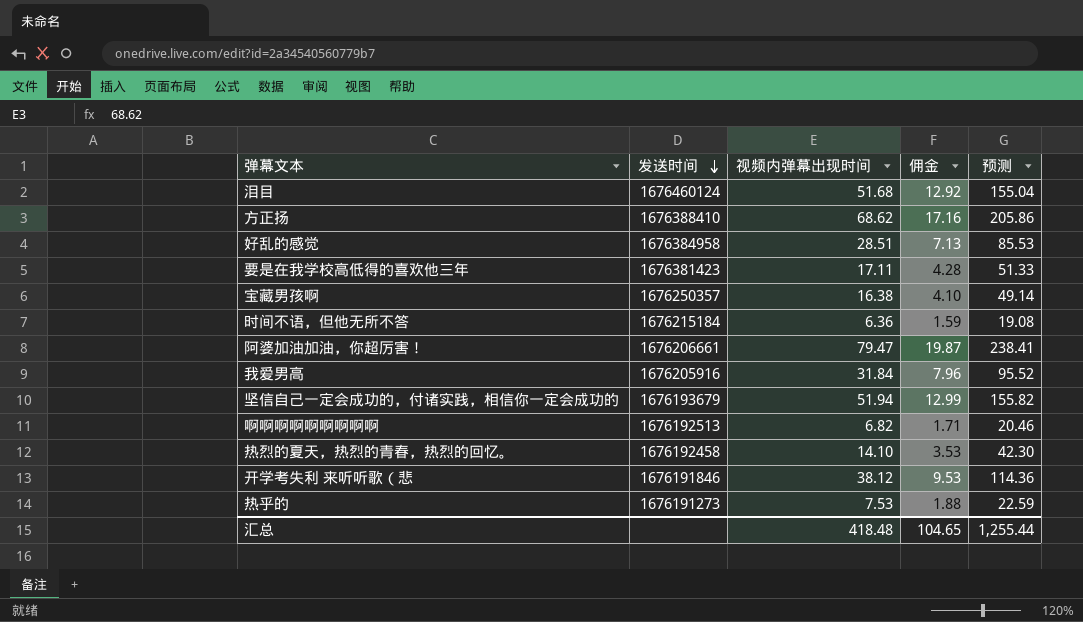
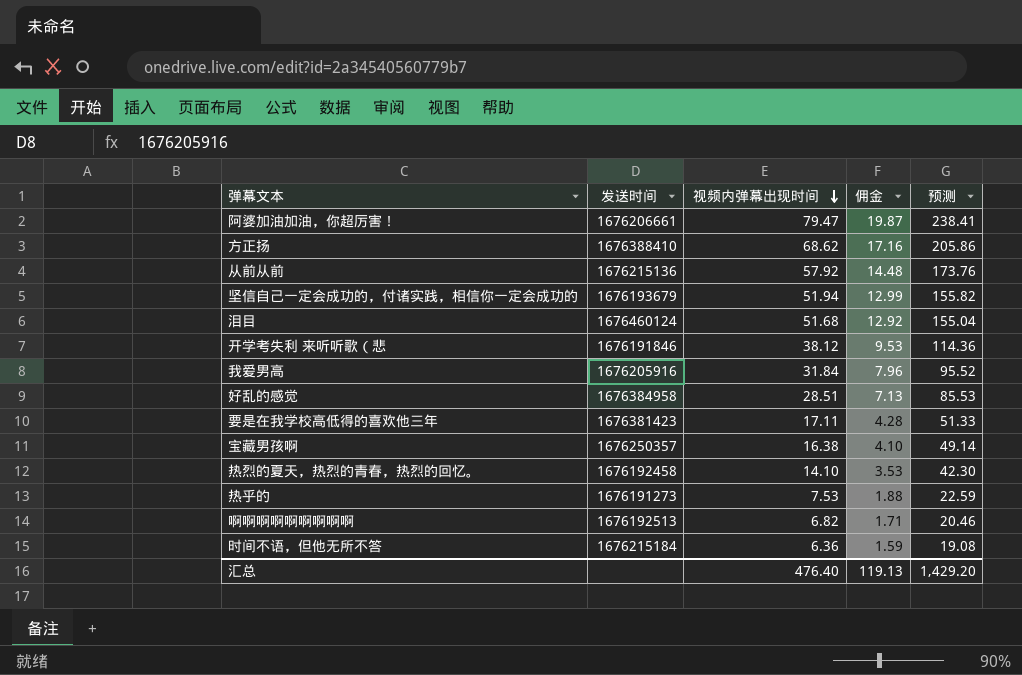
row order: 发送时间 descending -> 视频内弹幕出现时间 descending
row 从前从前: none -> 1676215136 | 57.92 | 14.48 | 173.76
汇总 | 视频内弹幕出现时间: 418.48 -> 476.40
汇总 | 佣金: 104.65 -> 119.13
汇总 | 预测: 1,255.44 -> 1,429.20

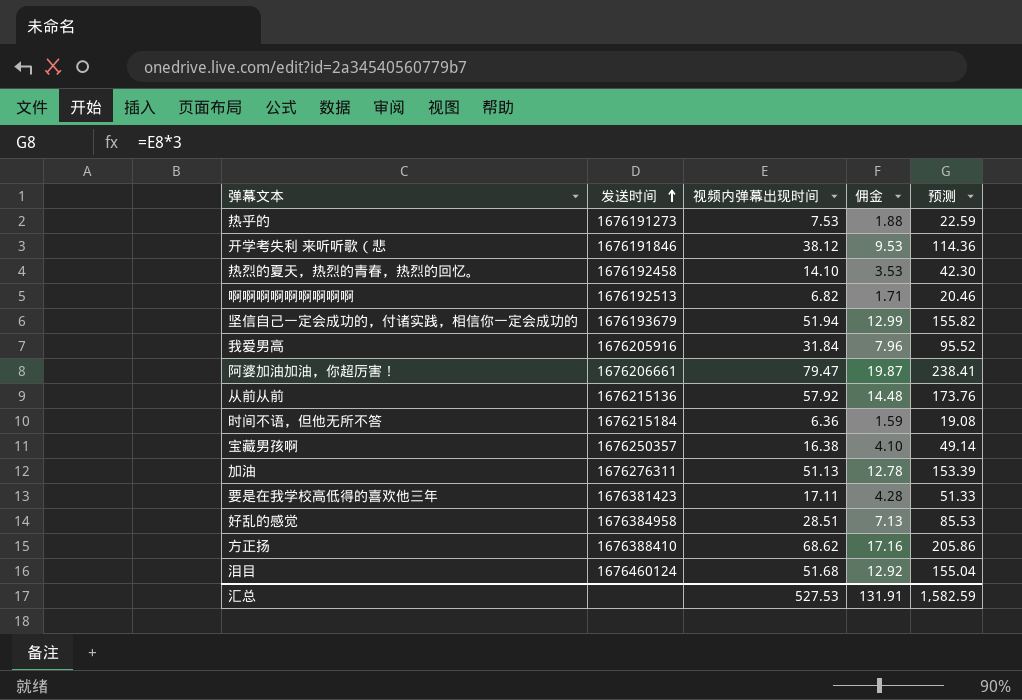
row order: 视频内弹幕出现时间 descending -> 发送时间 ascending
row 加油: none -> 1676276311 | 51.13 | 12.78 | 153.39
汇总 | 视频内弹幕出现时间: 476.40 -> 527.53
汇总 | 佣金: 119.13 -> 131.91
汇总 | 预测: 1,429.20 -> 1,582.59

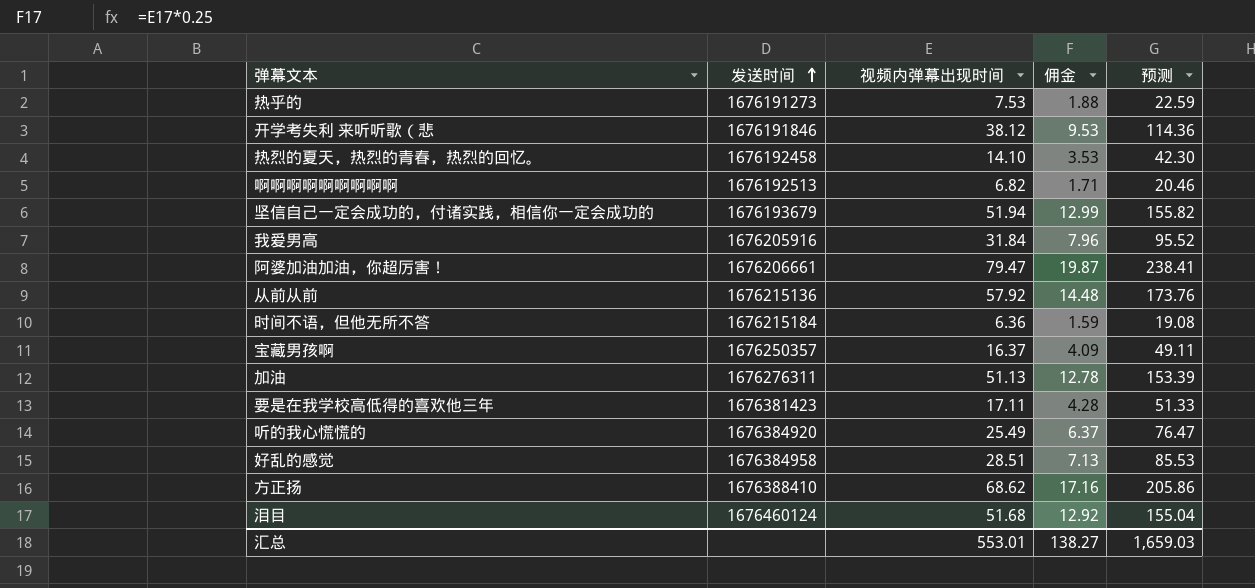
宝藏男孩啊 | 视频内弹幕出现时间: 16.38 -> 16.37
宝藏男孩啊 | 佣金: 4.10 -> 4.09
宝藏男孩啊 | 预测: 49.14 -> 49.11
row 听的我心慌慌的: none -> 1676384920 | 25.49 | 6.37 | 76.47
汇总 | 视频内弹幕出现时间: 527.53 -> 553.01
汇总 | 佣金: 131.91 -> 138.27
汇总 | 预测: 1,582.59 -> 1,659.03

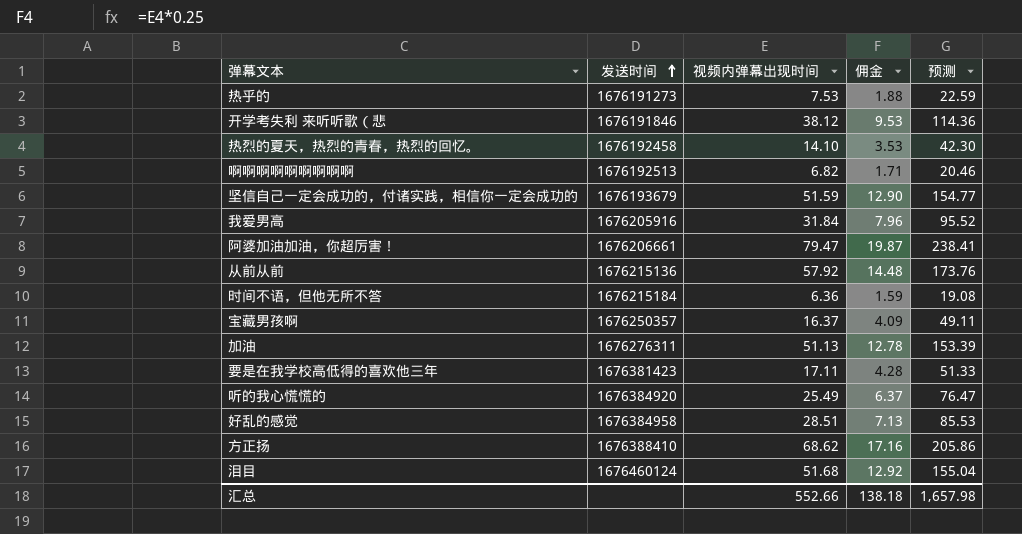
坚信自己一定会成功的，付诸实践，相信你一定会成功的 | 视频内弹幕出现时间: 51.94 -> 51.59
坚信自己一定会成功的，付诸实践，相信你一定会成功的 | 佣金: 12.99 -> 12.90
坚信自己一定会成功的，付诸实践，相信你一定会成功的 | 预测: 155.82 -> 154.77
汇总 | 视频内弹幕出现时间: 553.01 -> 552.66
汇总 | 佣金: 138.27 -> 138.18
汇总 | 预测: 1,659.03 -> 1,657.98

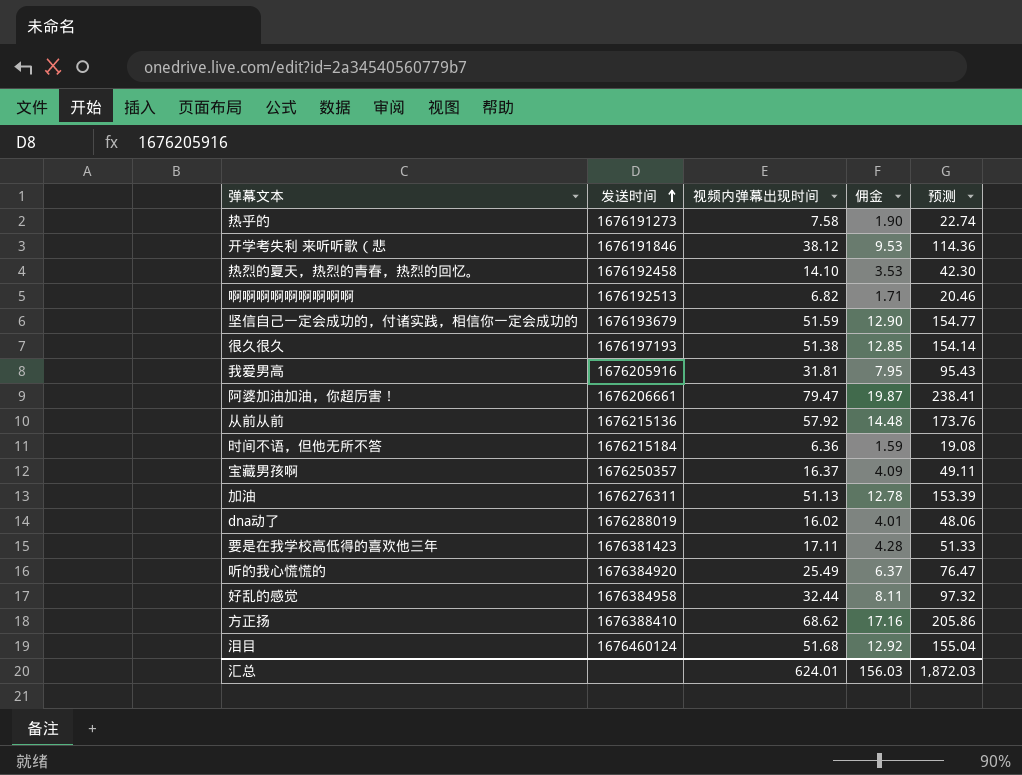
热乎的 | 视频内弹幕出现时间: 7.53 -> 7.58
热乎的 | 佣金: 1.88 -> 1.90
热乎的 | 预测: 22.59 -> 22.74
row 很久很久: none -> 1676197193 | 51.38 | 12.85 | 154.14
我爱男高 | 视频内弹幕出现时间: 31.84 -> 31.81
我爱男高 | 佣金: 7.96 -> 7.95
我爱男高 | 预测: 95.52 -> 95.43
row dna动了: none -> 1676288019 | 16.02 | 4.01 | 48.06
好乱的感觉 | 视频内弹幕出现时间: 28.51 -> 32.44
好乱的感觉 | 佣金: 7.13 -> 8.11
好乱的感觉 | 预测: 85.53 -> 97.32
汇总 | 视频内弹幕出现时间: 552.66 -> 624.01
汇总 | 佣金: 138.18 -> 156.03
汇总 | 预测: 1,657.98 -> 1,872.03

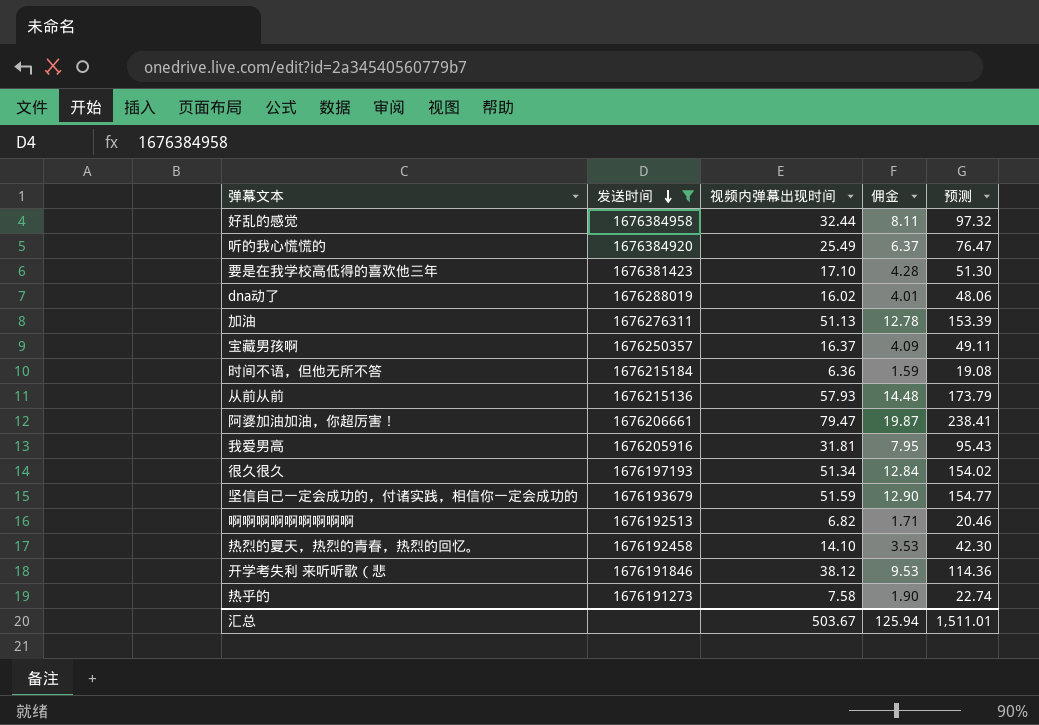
filter: none -> 发送时间 <= 1676384958
row order: 发送时间 ascending -> 发送时间 descending
要是在我学校高低得的喜欢他三年 | 视频内弹幕出现时间: 17.11 -> 17.10
要是在我学校高低得的喜欢他三年 | 预测: 51.33 -> 51.30
从前从前 | 视频内弹幕出现时间: 57.92 -> 57.93
从前从前 | 预测: 173.76 -> 173.79
很久很久 | 视频内弹幕出现时间: 51.38 -> 51.34
很久很久 | 佣金: 12.85 -> 12.84
很久很久 | 预测: 154.14 -> 154.02
汇总 | 视频内弹幕出现时间: 624.01 -> 503.67
汇总 | 佣金: 156.03 -> 125.94
汇总 | 预测: 1,872.03 -> 1,511.01

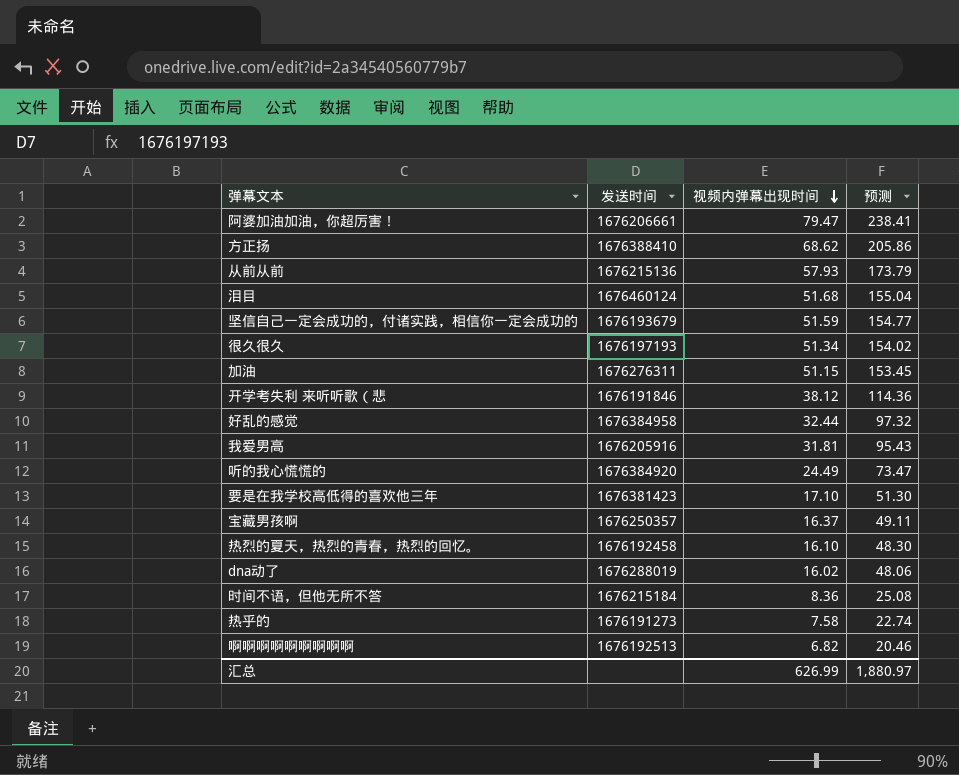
filter: 发送时间 <= 1676384958 -> none
row order: 发送时间 descending -> 视频内弹幕出现时间 descending
column 佣金 | formula: [视频内弹幕出现时间] * 0.25 -> none
加油 | 视频内弹幕出现时间: 51.13 -> 51.15
加油 | 预测: 153.39 -> 153.45
听的我心慌慌的 | 视频内弹幕出现时间: 25.49 -> 24.49
听的我心慌慌的 | 预测: 76.47 -> 73.47
热烈的夏天，热烈的青春，热烈的回忆。 | 视频内弹幕出现时间: 14.10 -> 16.10
热烈的夏天，热烈的青春，热烈的回忆。 | 预测: 42.30 -> 48.30
时间不语，但他无所不答 | 视频内弹幕出现时间: 6.36 -> 8.36
时间不语，但他无所不答 | 预测: 19.08 -> 25.08
汇总 | 视频内弹幕出现时间: 503.67 -> 626.99
汇总 | 预测: 1,511.01 -> 1,880.97

